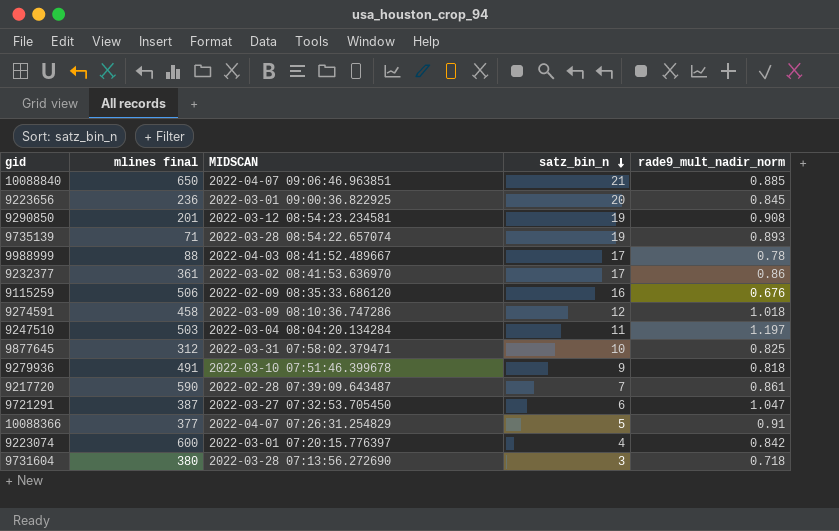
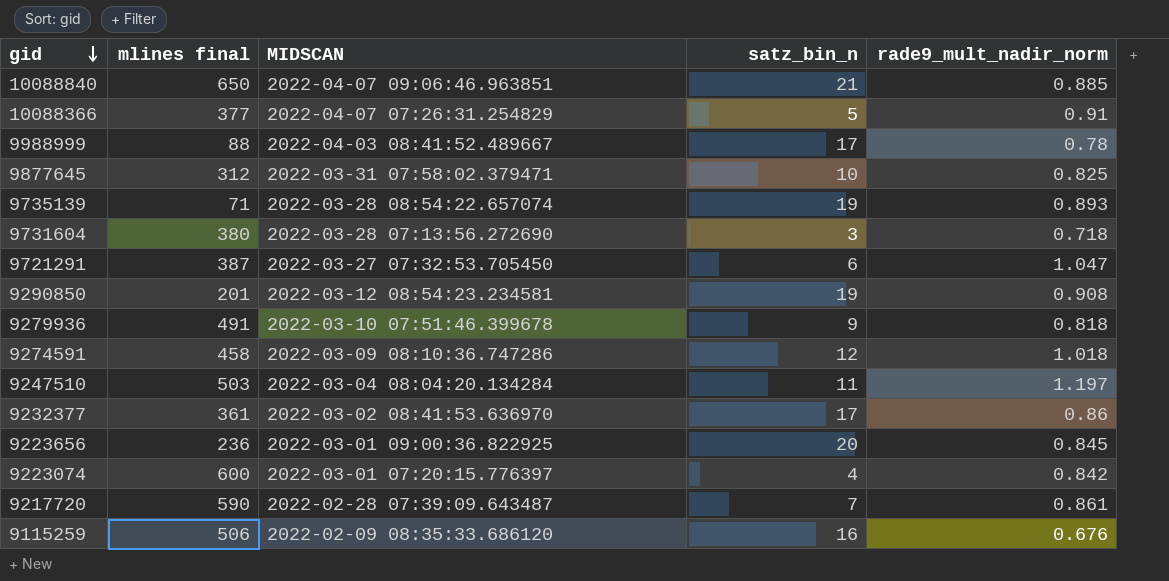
row order: satz_bin_n descending -> gid descending

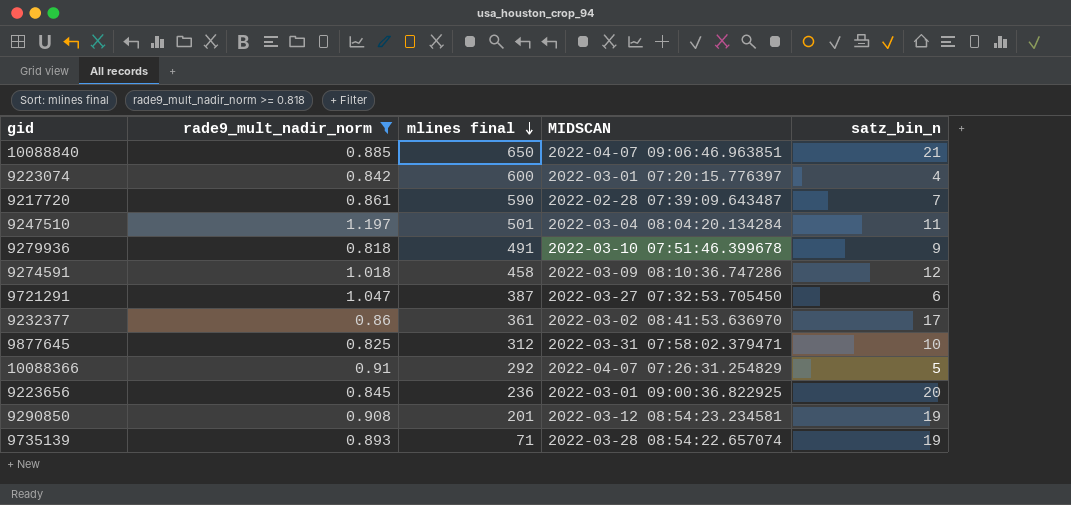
filter: none -> rade9_mult_nadir_norm >= 0.818
row order: gid descending -> mlines final descending
column rade9_mult_nadir_norm | position: 5 -> 2
9247510 | mlines final: 503 -> 501
10088366 | mlines final: 377 -> 292

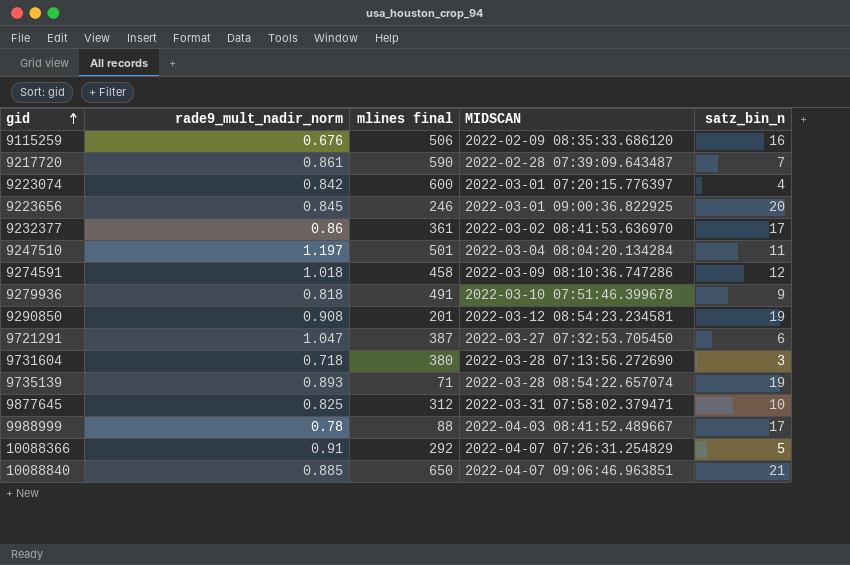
filter: rade9_mult_nadir_norm >= 0.818 -> none
row order: mlines final descending -> gid ascending
9223656 | mlines final: 236 -> 246

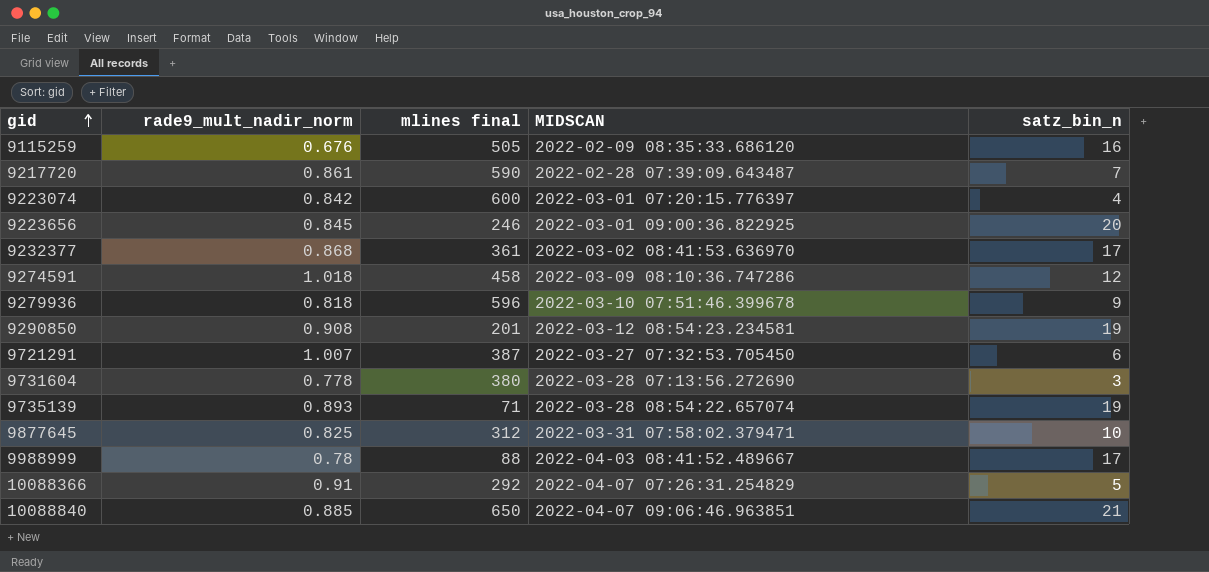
row 9247510: 1.197 | 501 | 2022-03-04 08:04:20.134284 | 11 -> none
9115259 | mlines final: 506 -> 505
9232377 | rade9_mult_nadir_norm: 0.86 -> 0.868
9279936 | mlines final: 491 -> 596
9721291 | rade9_mult_nadir_norm: 1.047 -> 1.007
9731604 | rade9_mult_nadir_norm: 0.718 -> 0.778

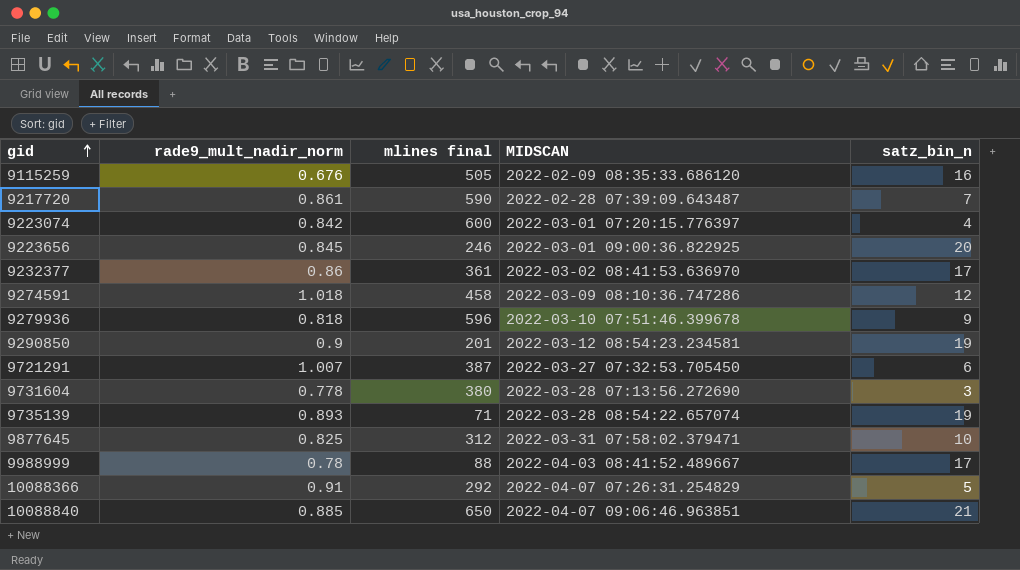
9232377 | rade9_mult_nadir_norm: 0.868 -> 0.86
9290850 | rade9_mult_nadir_norm: 0.908 -> 0.9

